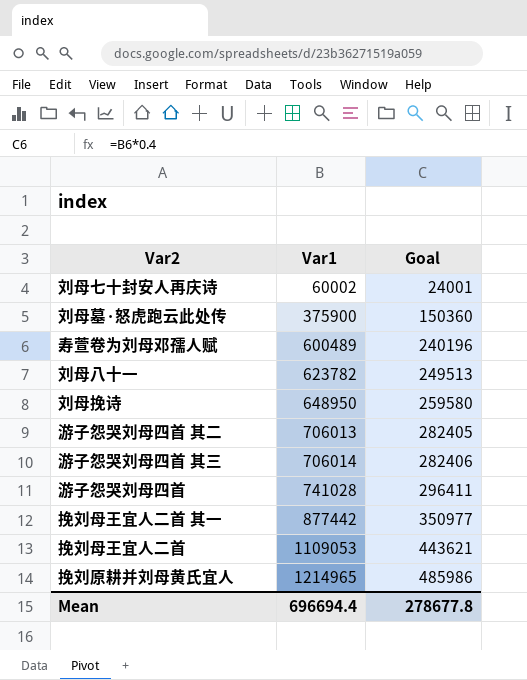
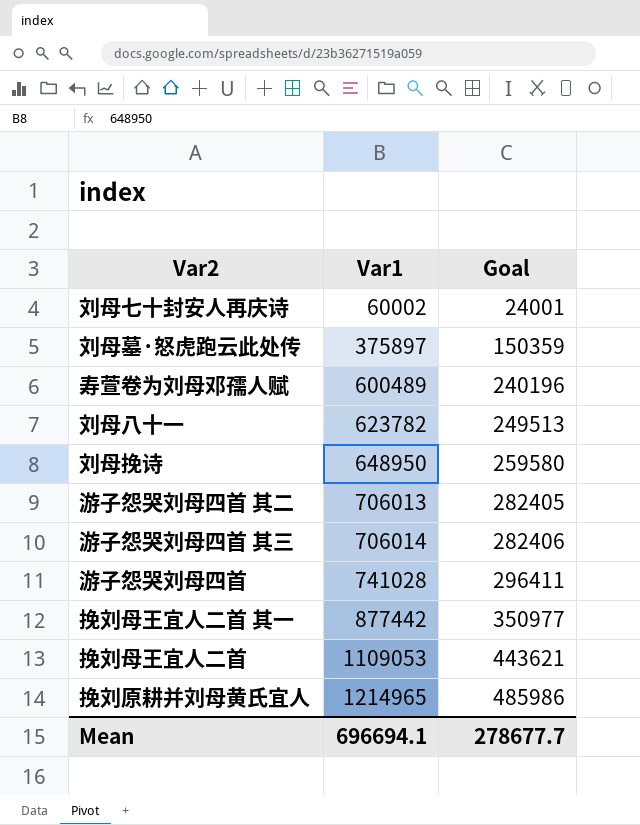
刘母墓·怒虎跑云此处传 | Var1: 375900 -> 375897
刘母墓·怒虎跑云此处传 | Goal: 150360 -> 150359
Mean | Var1: 696694.4 -> 696694.1
Mean | Goal: 278677.8 -> 278677.7

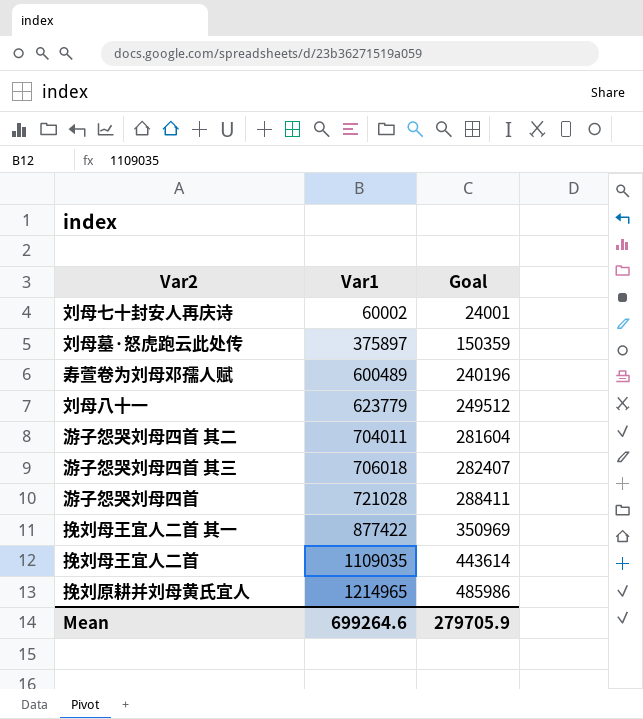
row 刘母挽诗: 648950 | 259580 -> none
刘母八十一 | Var1: 623782 -> 623779
刘母八十一 | Goal: 249513 -> 249512
游子怨哭刘母四首 其二 | Var1: 706013 -> 704011
游子怨哭刘母四首 其二 | Goal: 282405 -> 281604
游子怨哭刘母四首 其三 | Var1: 706014 -> 706018
游子怨哭刘母四首 其三 | Goal: 282406 -> 282407
游子怨哭刘母四首 | Var1: 741028 -> 721028
游子怨哭刘母四首 | Goal: 296411 -> 288411
挽刘母王宜人二首 其一 | Var1: 877442 -> 877422
挽刘母王宜人二首 其一 | Goal: 350977 -> 350969
挽刘母王宜人二首 | Var1: 1109053 -> 1109035
挽刘母王宜人二首 | Goal: 443621 -> 443614
Mean | Var1: 696694.1 -> 699264.6
Mean | Goal: 278677.7 -> 279705.9

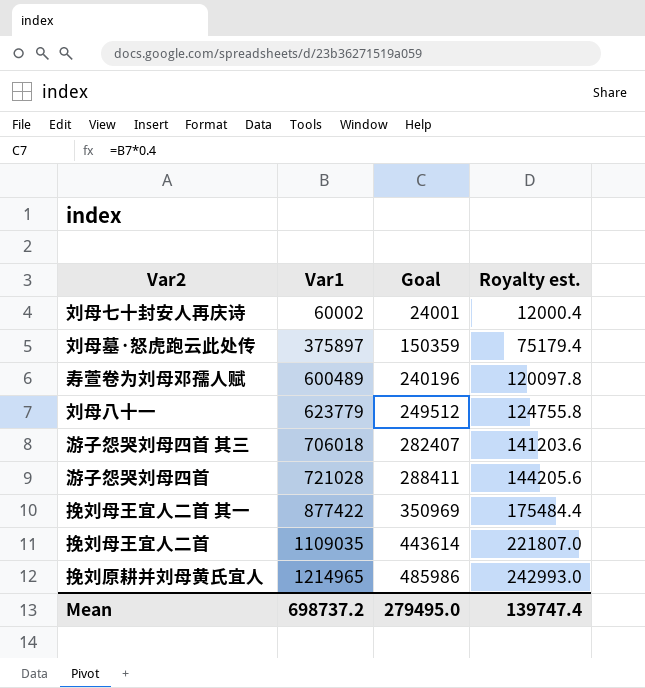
column Royalty est. | formula: none -> [Var1] * 0.2
row 游子怨哭刘母四首 其二: 704011 | 281604 -> none
Mean | Var1: 699264.6 -> 698737.2
Mean | Goal: 279705.9 -> 279495.0

